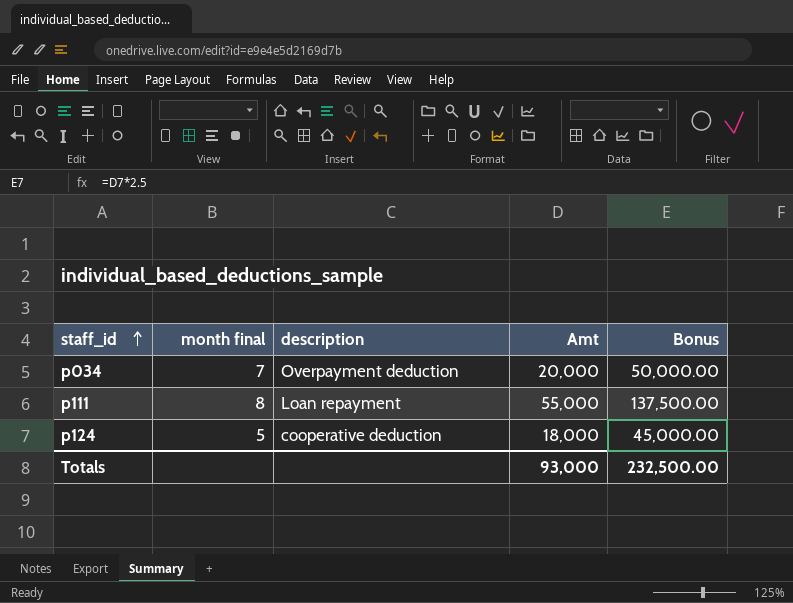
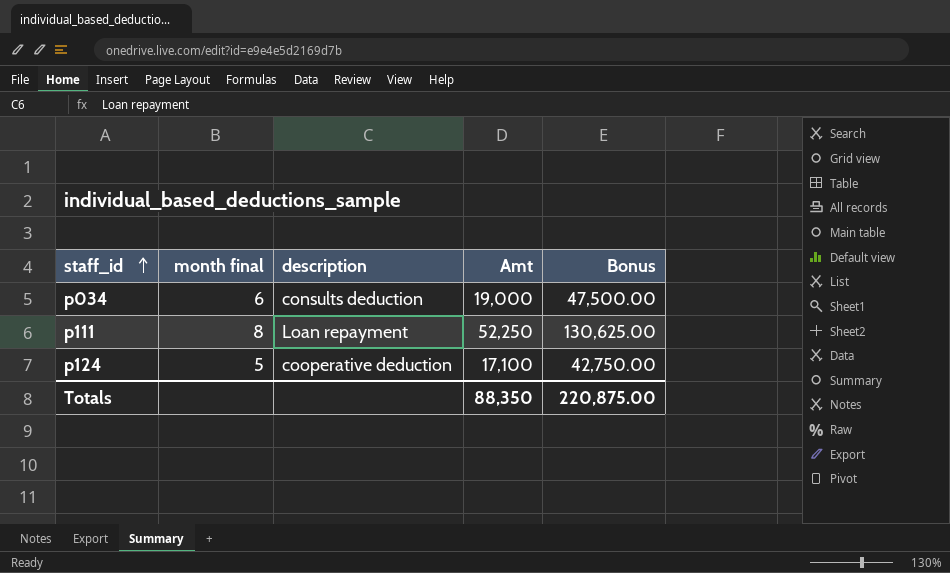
p034 | month final: 7 -> 6
p034 | description: Overpayment deduction -> consults deduction
p034 | Amt: 20,000 -> 19,000
p034 | Bonus: 50,000.00 -> 47,500.00
p111 | Amt: 55,000 -> 52,250
p111 | Bonus: 137,500.00 -> 130,625.00
p124 | Amt: 18,000 -> 17,100
p124 | Bonus: 45,000.00 -> 42,750.00
Totals | Amt: 93,000 -> 88,350
Totals | Bonus: 232,500.00 -> 220,875.00

